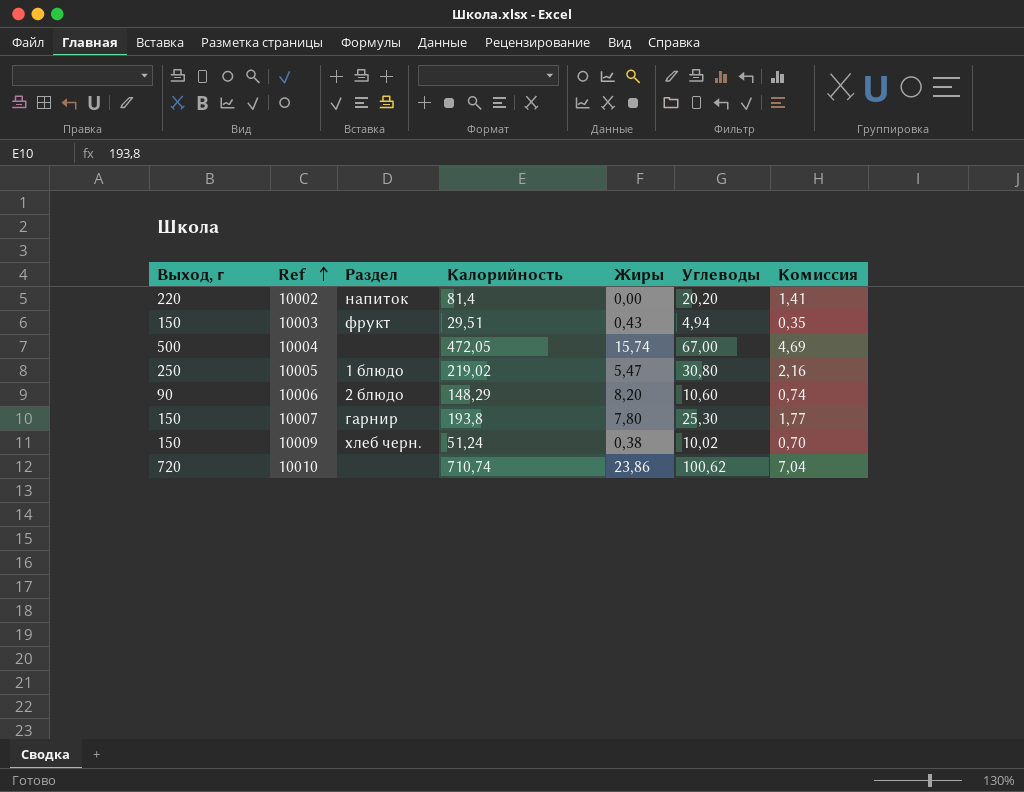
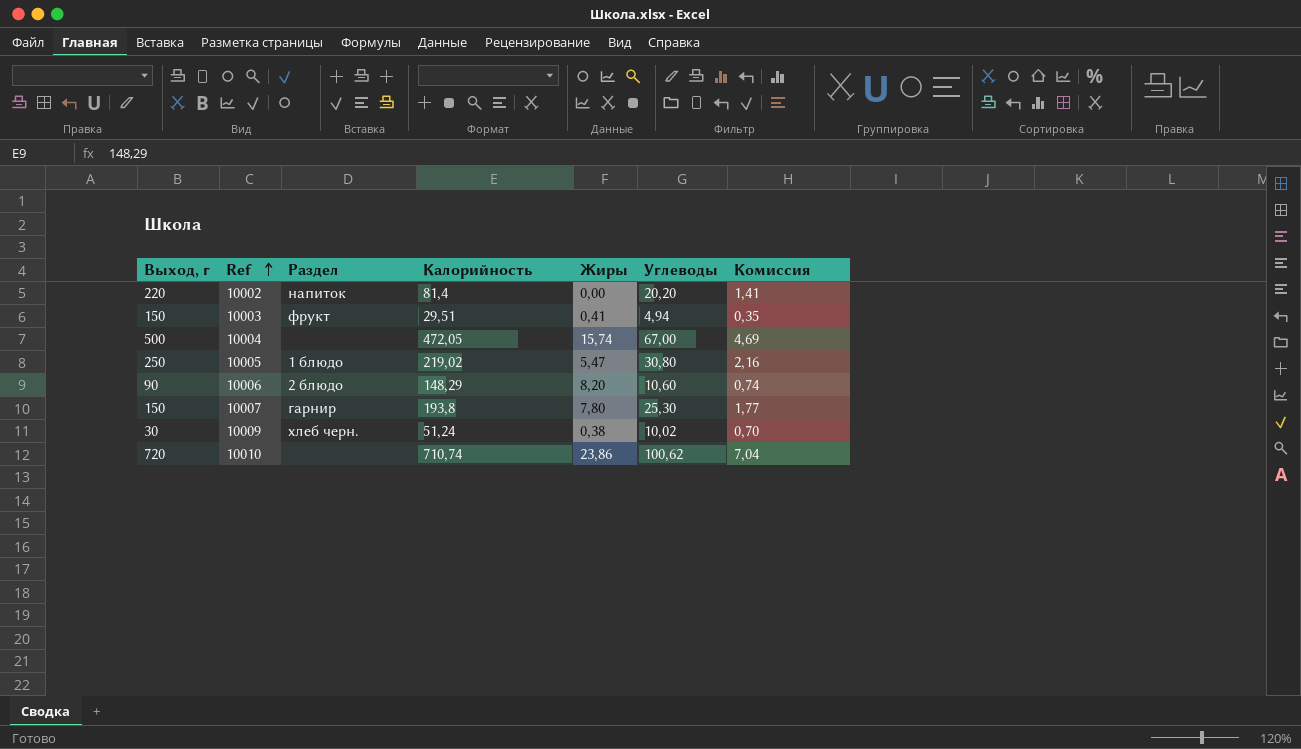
10003 | Жиры: 0,43 -> 0,41
10009 | Выход, г: 150 -> 30

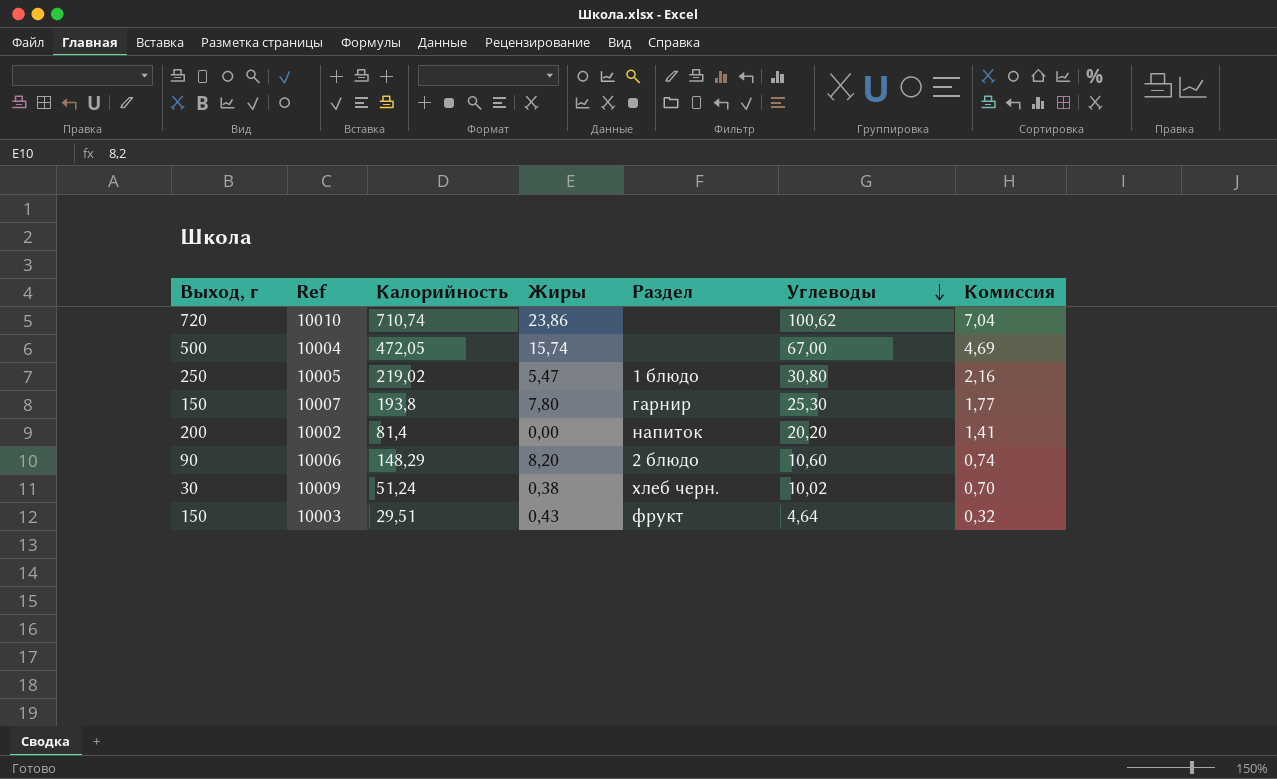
row order: Ref ascending -> Углеводы descending
column Раздел | position: 3 -> 5
10002 | Выход, г: 220 -> 200
10003 | Жиры: 0,41 -> 0,43
10003 | Углеводы: 4,94 -> 4,64
10003 | Комиссия: 0,35 -> 0,32

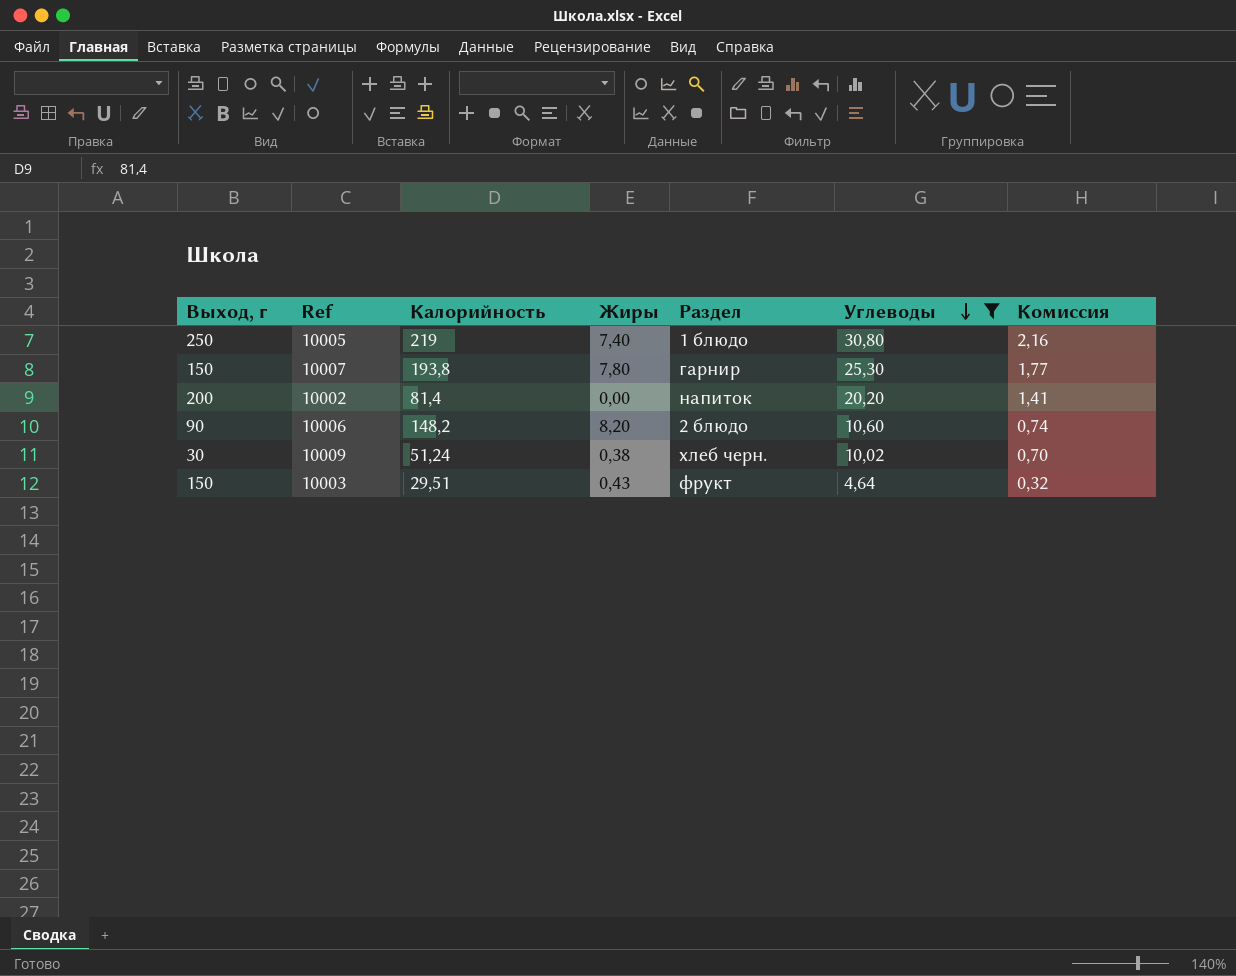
filter: none -> Углеводы <= 30,80
10005 | Калорийность: 219,02 -> 219
10005 | Жиры: 5,47 -> 7,40
10006 | Калорийность: 148,29 -> 148,2

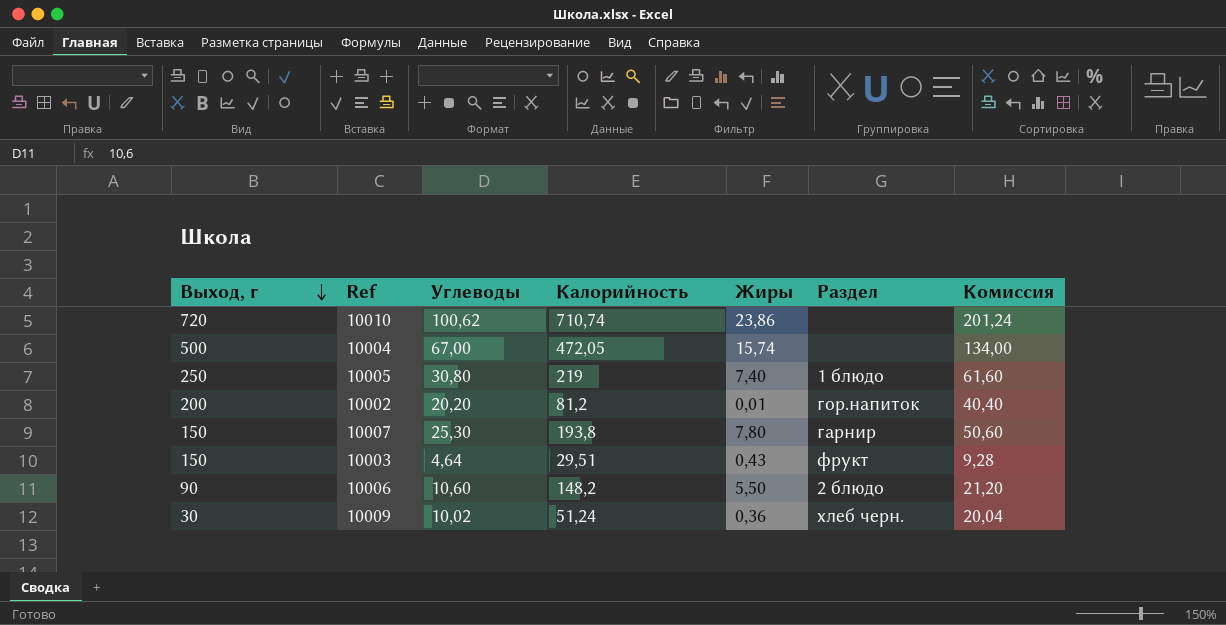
filter: Углеводы <= 30,80 -> none
row order: Углеводы descending -> Выход, г descending
column Углеводы | position: 6 -> 3
column Комиссия | formula: [Углеводы] * 0,07 -> [Углеводы] * 2
10002 | Калорийность: 81,4 -> 81,2
10002 | Жиры: 0,00 -> 0,01
10002 | Раздел: напиток -> гор.напиток
10006 | Жиры: 8,20 -> 5,50
10009 | Жиры: 0,38 -> 0,36

